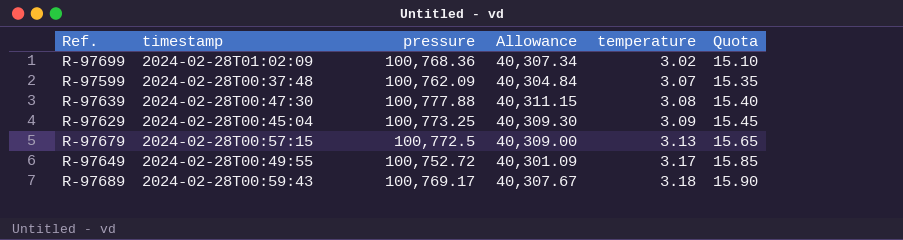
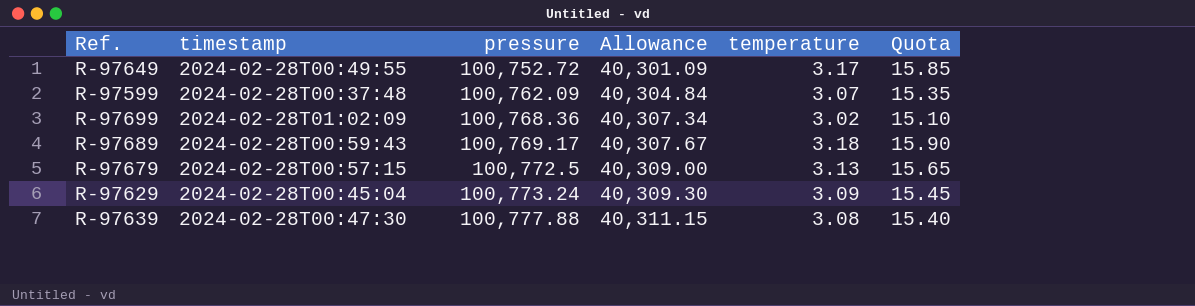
row order: temperature ascending -> pressure ascending
R-97629 | pressure: 100,773.25 -> 100,773.24

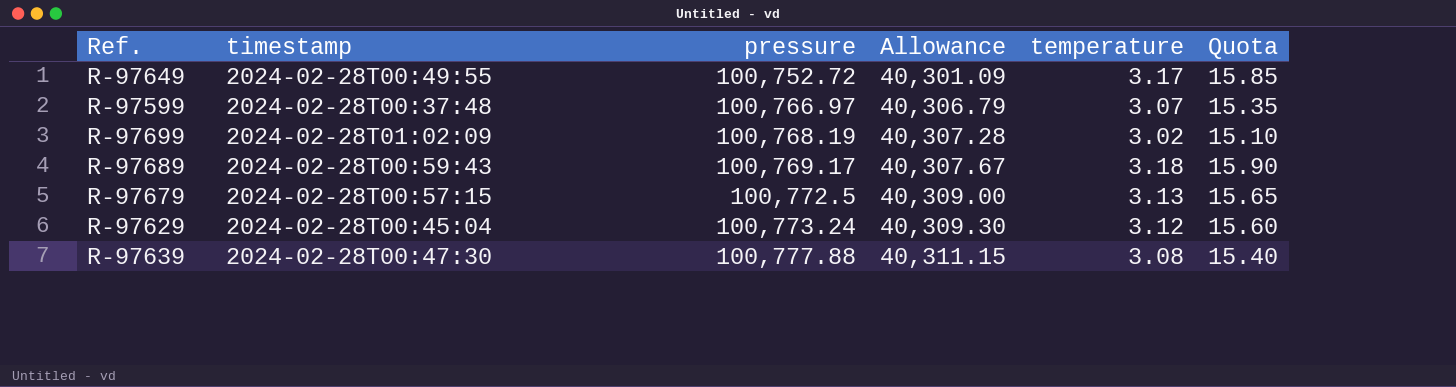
R-97599 | pressure: 100,762.09 -> 100,766.97
R-97599 | Allowance: 40,304.84 -> 40,306.79
R-97699 | pressure: 100,768.36 -> 100,768.19
R-97699 | Allowance: 40,307.34 -> 40,307.28
R-97629 | temperature: 3.09 -> 3.12
R-97629 | Quota: 15.45 -> 15.60

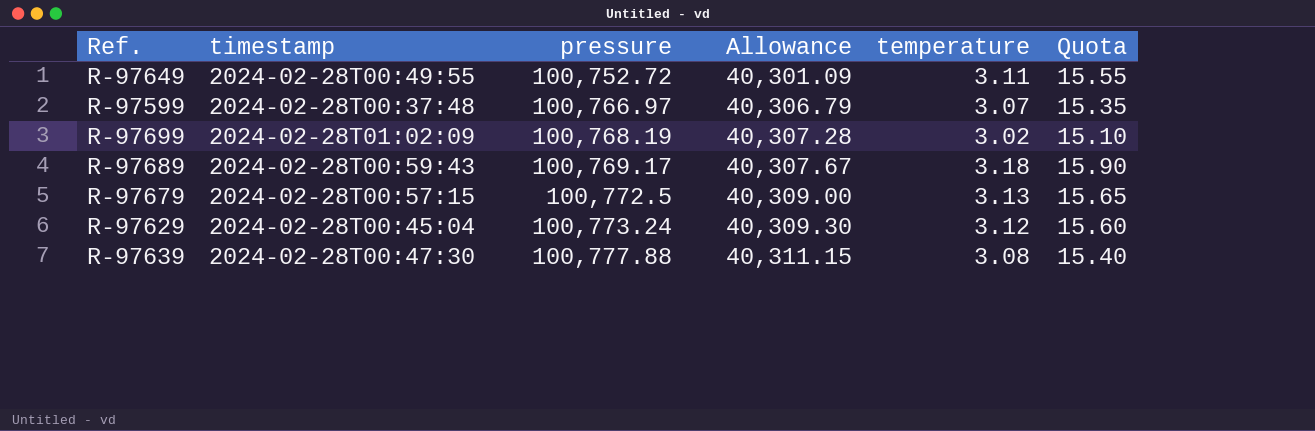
R-97649 | temperature: 3.17 -> 3.11
R-97649 | Quota: 15.85 -> 15.55

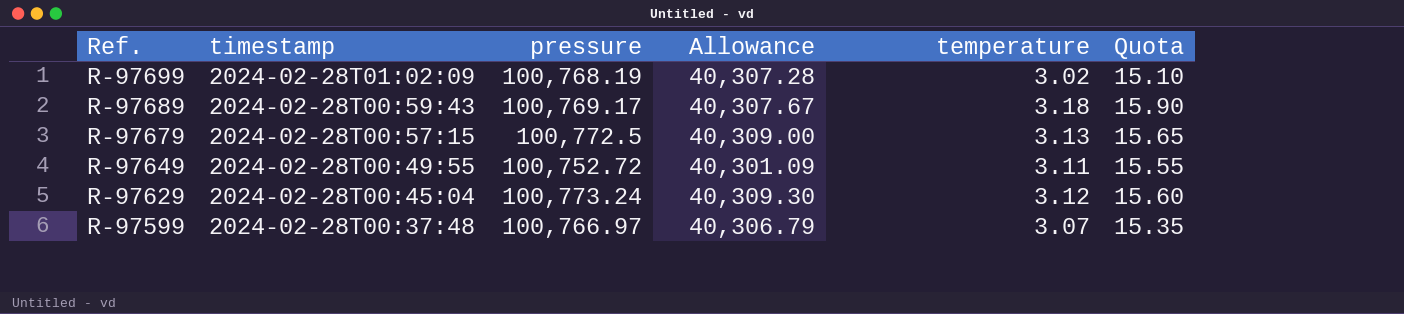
row order: pressure ascending -> Ref. descending
row R-97639: 2024-02-28T00:47:30 | 100,777.88 | 40,311.15 | 3.08 | 15.40 -> none

